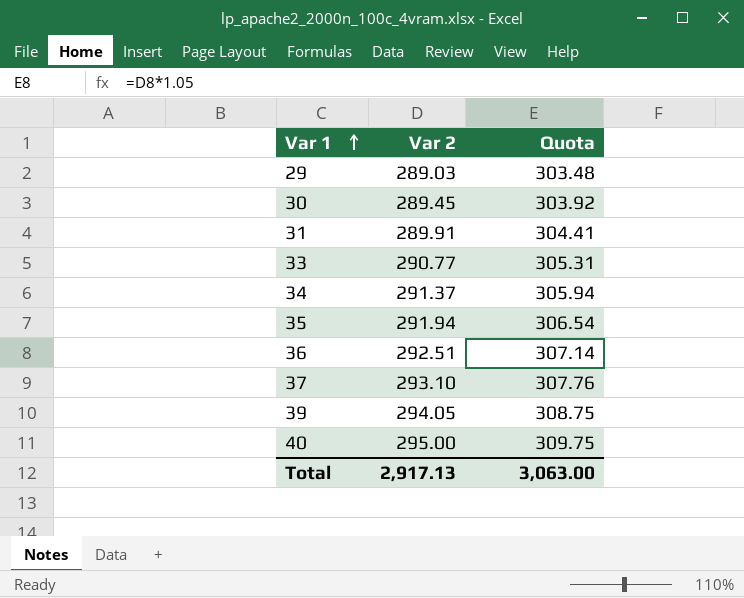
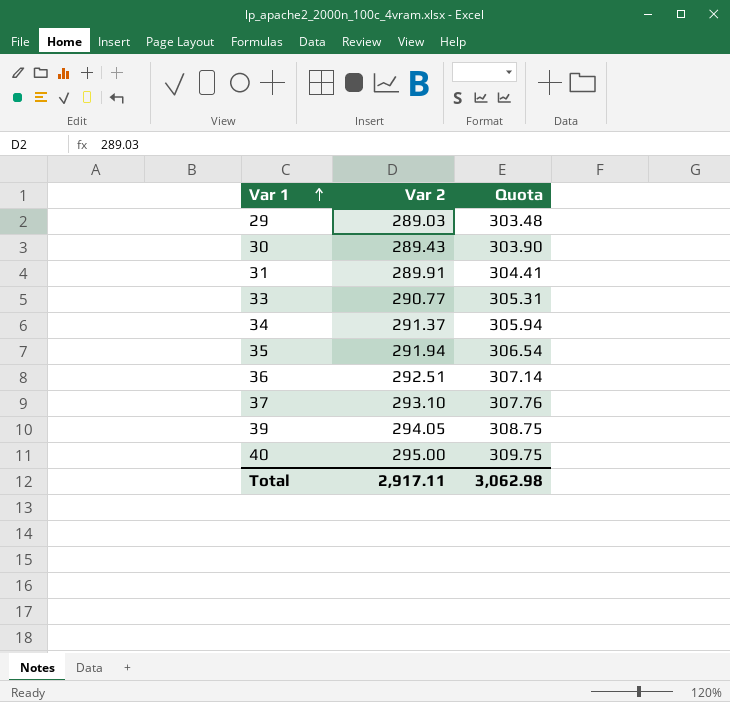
30 | Var 2: 289.45 -> 289.43
30 | Quota: 303.92 -> 303.90
Total | Var 2: 2,917.13 -> 2,917.11
Total | Quota: 3,063.00 -> 3,062.98

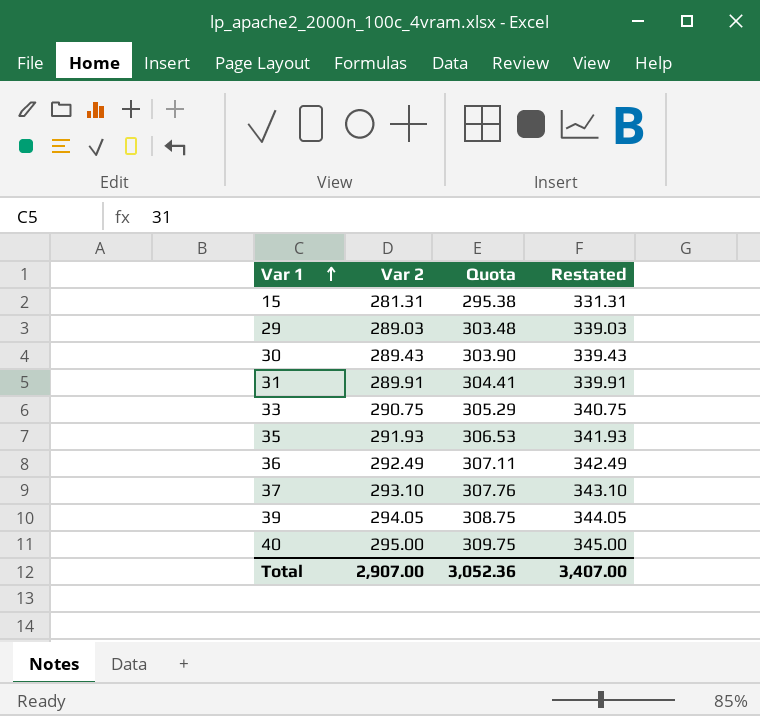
column Restated | formula: none -> [Var 2] + 50
row 34: 291.37 | 305.94 -> none
row 15: none -> 281.31 | 295.38 | 331.31
33 | Var 2: 290.77 -> 290.75
33 | Quota: 305.31 -> 305.29
35 | Var 2: 291.94 -> 291.93
35 | Quota: 306.54 -> 306.53
36 | Var 2: 292.51 -> 292.49
36 | Quota: 307.14 -> 307.11
Total | Var 2: 2,917.11 -> 2,907.00
Total | Quota: 3,062.98 -> 3,052.36

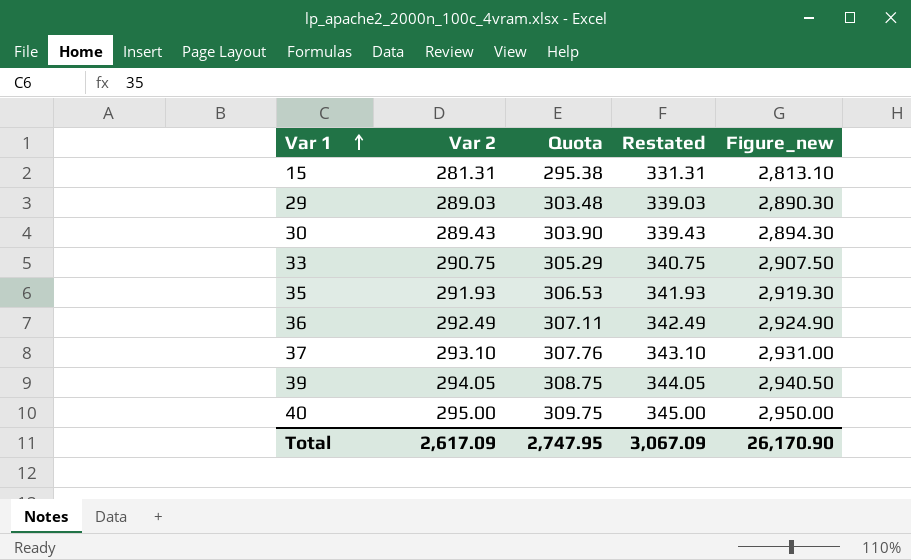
column Figure_new | formula: none -> [Var 2] * 10
row 31: 289.91 | 304.41 | 339.91 -> none
Total | Var 2: 2,907.00 -> 2,617.09
Total | Quota: 3,052.36 -> 2,747.95
Total | Restated: 3,407.00 -> 3,067.09

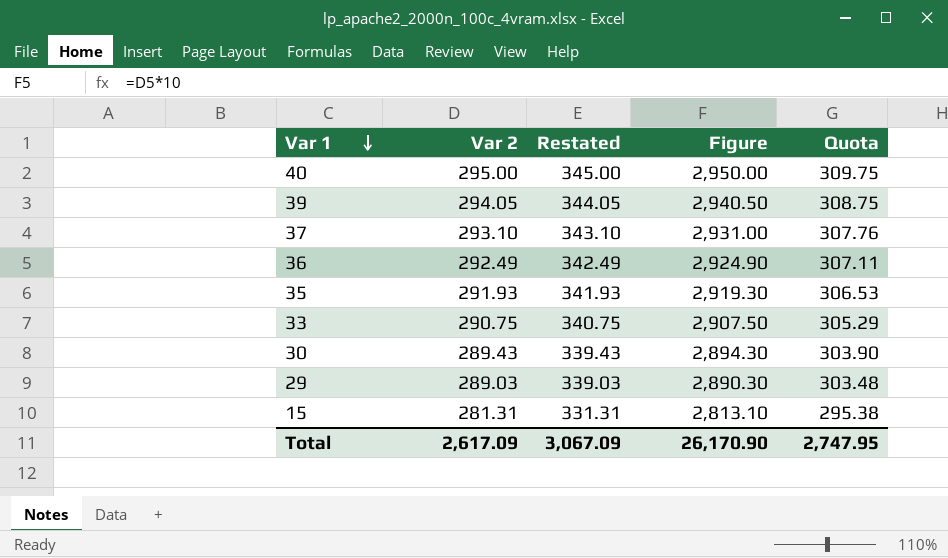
row order: Var 1 ascending -> Var 1 descending
column name: Figure_new -> Figure
column Quota | position: 3 -> 5

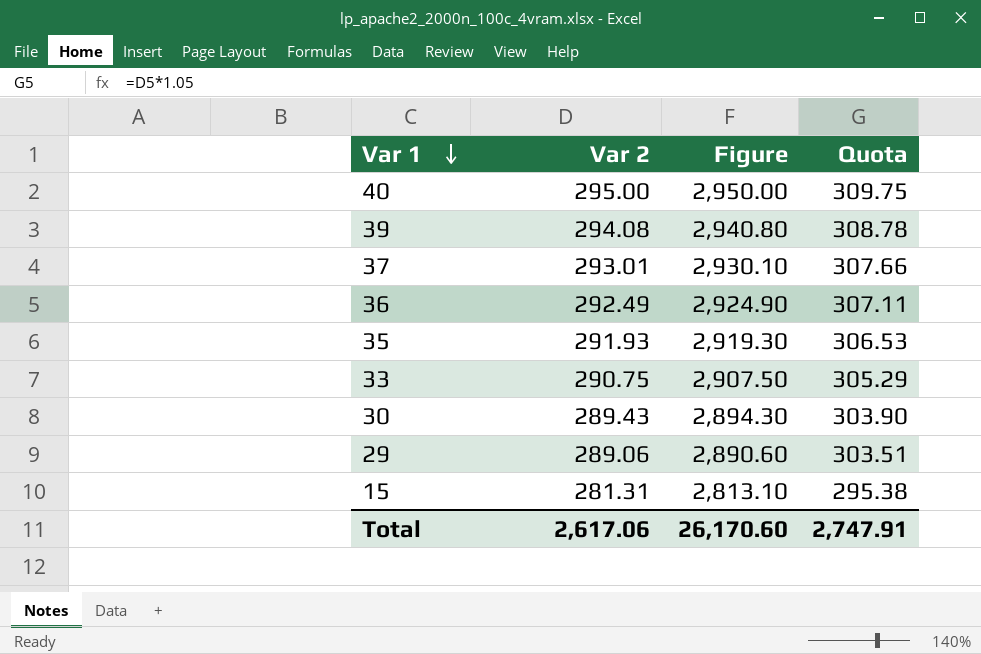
column Restated | formula: [Var 2] + 50 -> none
39 | Var 2: 294.05 -> 294.08
39 | Figure: 2,940.50 -> 2,940.80
39 | Quota: 308.75 -> 308.78
37 | Var 2: 293.10 -> 293.01
37 | Figure: 2,931.00 -> 2,930.10
37 | Quota: 307.76 -> 307.66
29 | Var 2: 289.03 -> 289.06
29 | Figure: 2,890.30 -> 2,890.60
29 | Quota: 303.48 -> 303.51
Total | Var 2: 2,617.09 -> 2,617.06
Total | Figure: 26,170.90 -> 26,170.60
Total | Quota: 2,747.95 -> 2,747.91

